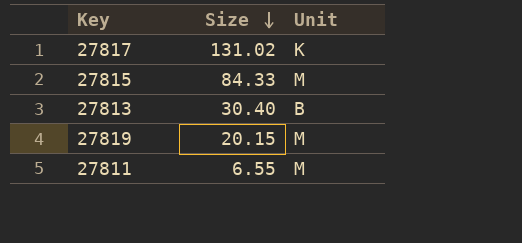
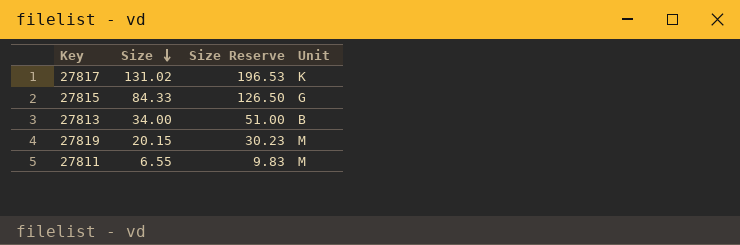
column Size Reserve | formula: none -> [Size] * 1.5
27815 | Unit: M -> G
27813 | Size: 30.40 -> 34.00

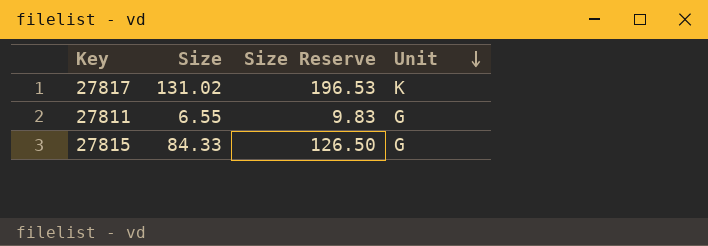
row order: Size descending -> Unit descending
row 27813: 34.00 | 51.00 | B -> none
row 27819: 20.15 | 30.23 | M -> none
27811 | Unit: M -> G

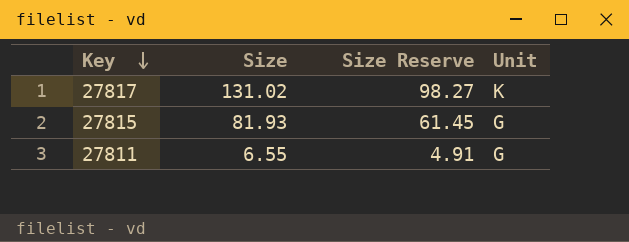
row order: Unit descending -> Key descending
column Size Reserve | formula: [Size] * 1.5 -> [Size] * 0.75
27815 | Size: 84.33 -> 81.93

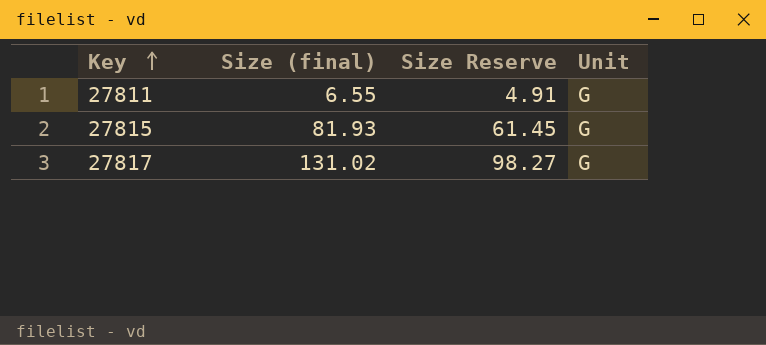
row order: Key descending -> Key ascending
column name: Size -> Size (final)
27817 | Unit: K -> G

